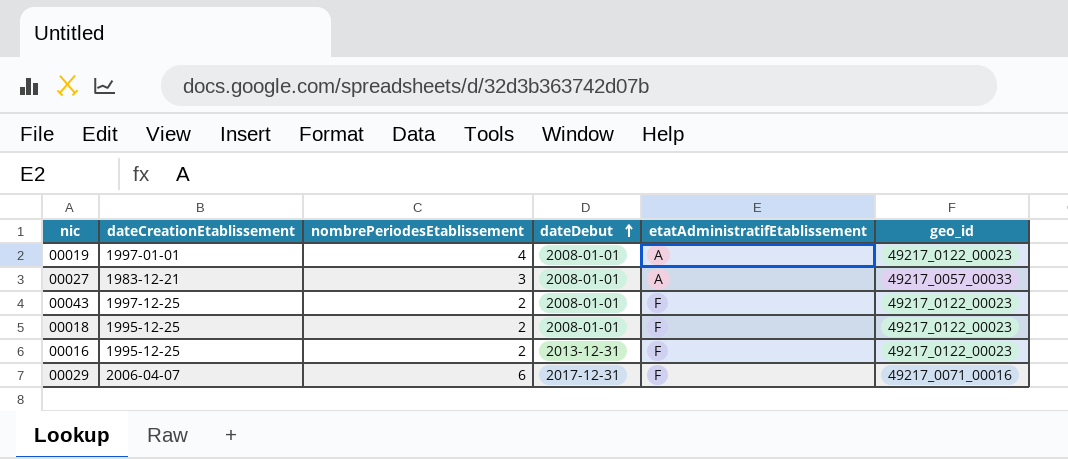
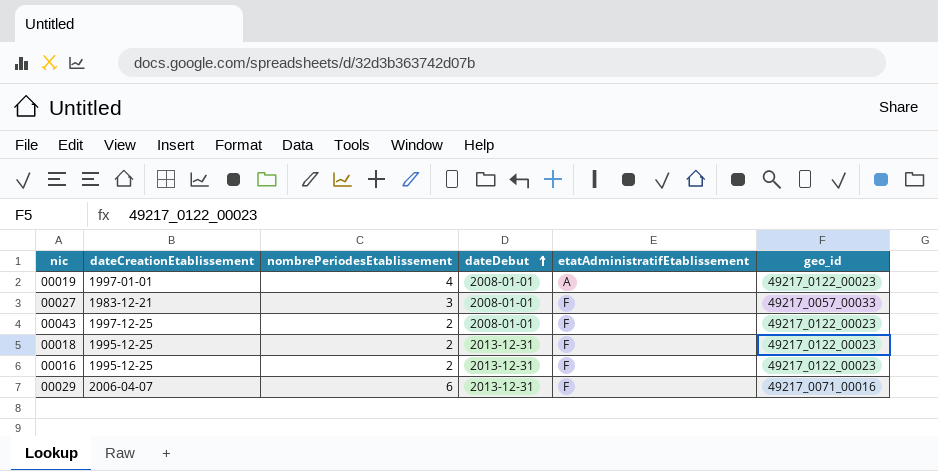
00027 | etatAdministratifEtablissement: A -> F
00018 | dateDebut: 2008-01-01 -> 2013-12-31
00029 | dateDebut: 2017-12-31 -> 2013-12-31

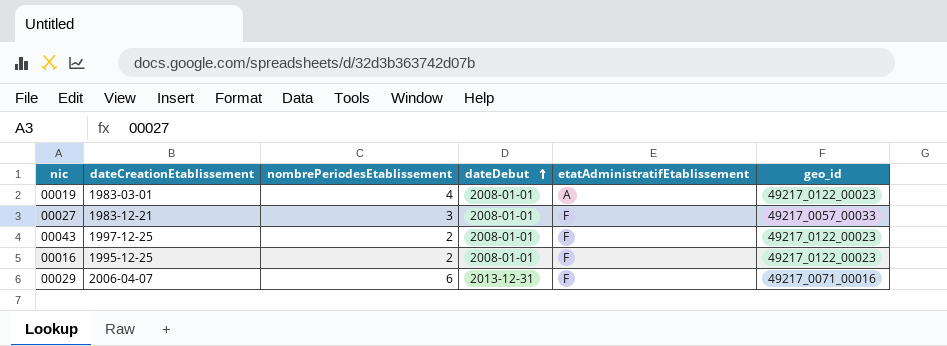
row 00018: 1995-12-25 | 2 | 2013-12-31 | F | 49217_0122_00023 -> none
00019 | dateCreationEtablissement: 1997-01-01 -> 1983-03-01
00016 | dateDebut: 2013-12-31 -> 2008-01-01

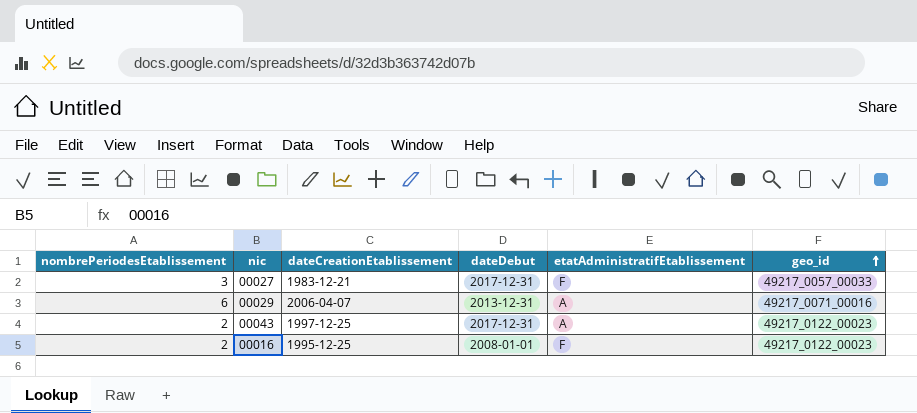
row order: dateDebut ascending -> geo_id ascending
column nombrePeriodesEtablissement | position: 3 -> 1
row 00019: 1983-03-01 | 4 | 2008-01-01 | A | 49217_0122_00023 -> none
00027 | dateDebut: 2008-01-01 -> 2017-12-31
00029 | etatAdministratifEtablissement: F -> A
00043 | dateDebut: 2008-01-01 -> 2017-12-31
00043 | etatAdministratifEtablissement: F -> A

